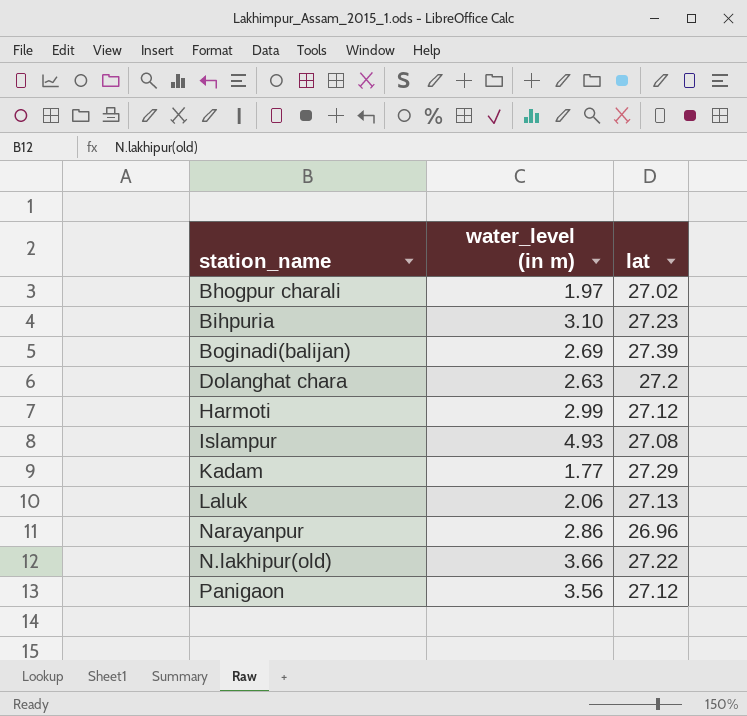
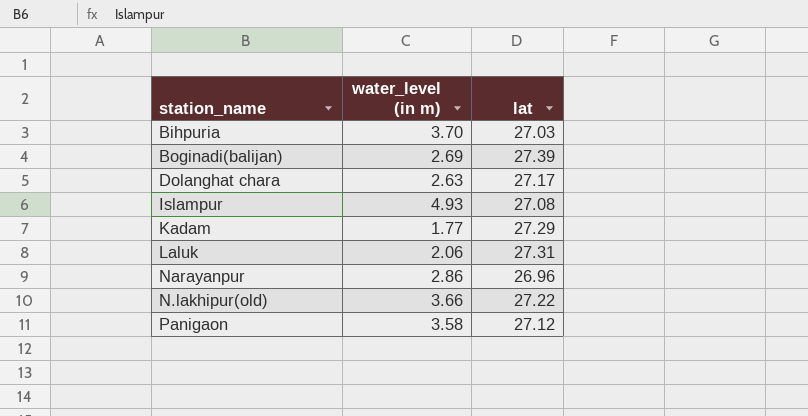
row Bhogpur charali: 1.97 | 27.02 -> none
row Harmoti: 2.99 | 27.12 -> none
Bihpuria | water_level (in m): 3.10 -> 3.70
Bihpuria | lat: 27.23 -> 27.03
Dolanghat chara | lat: 27.2 -> 27.17
Laluk | lat: 27.13 -> 27.31
Panigaon | water_level (in m): 3.56 -> 3.58

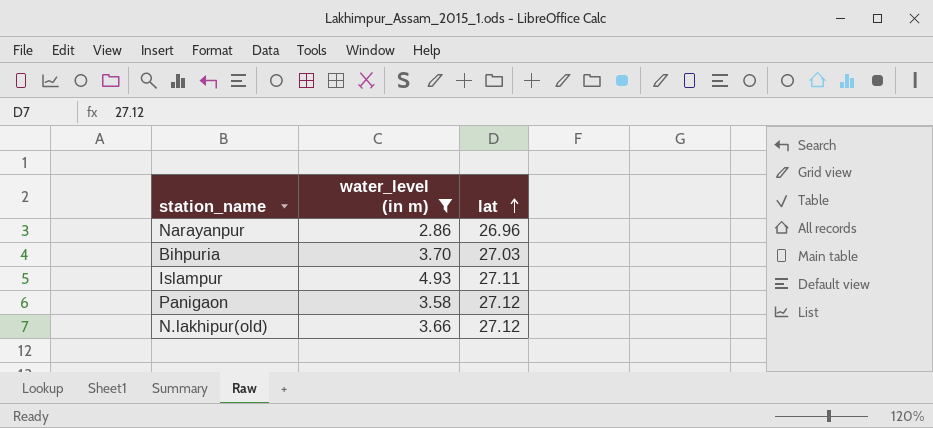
filter: none -> water_level (in m) >= 2.86
row order: none -> lat ascending
Islampur | lat: 27.08 -> 27.11
N.lakhipur(old) | lat: 27.22 -> 27.12

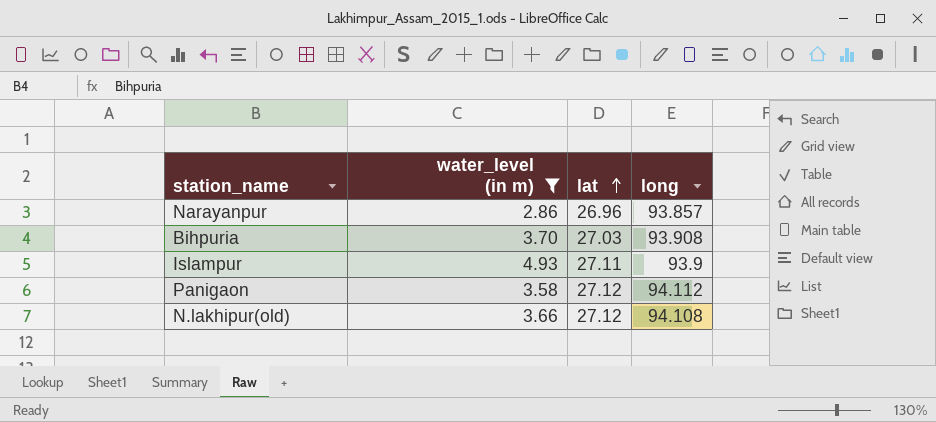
column long | position: none -> 4

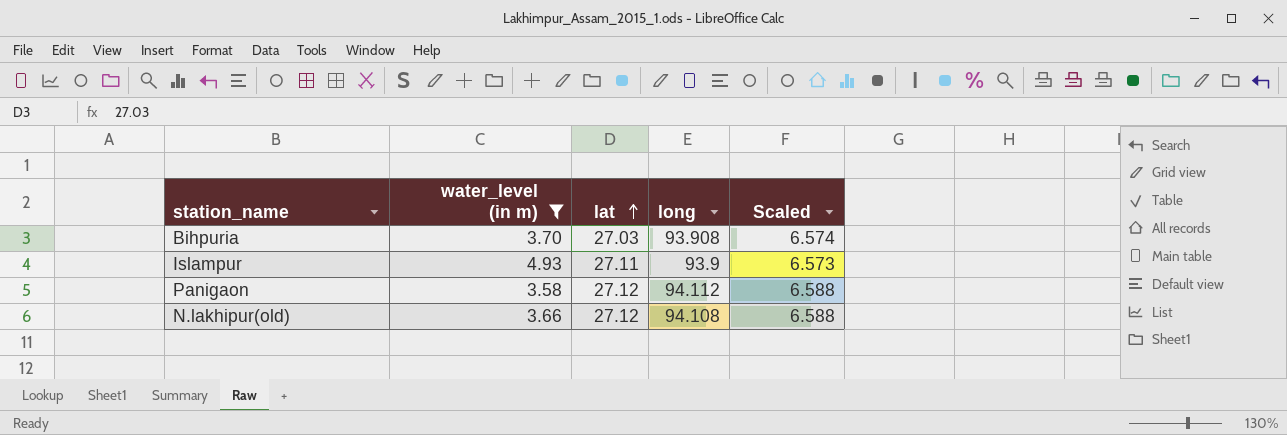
column Scaled | formula: none -> [long] * 0.07
row Narayanpur: 2.86 | 26.96 | 93.857 -> none

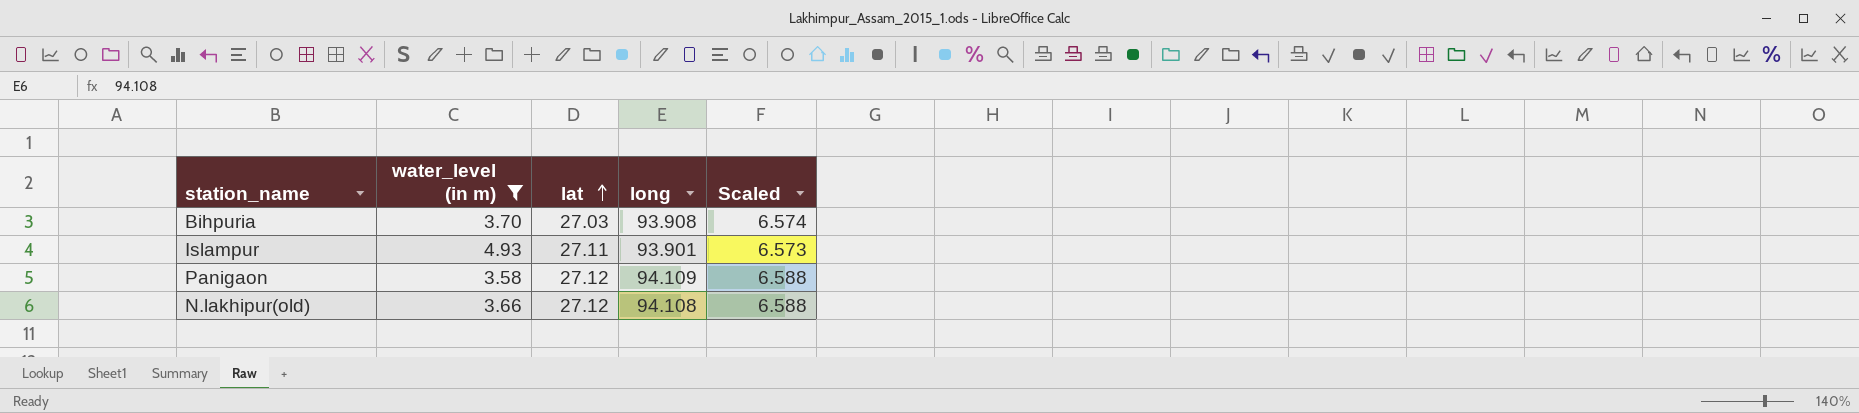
Islampur | long: 93.9 -> 93.901
Panigaon | long: 94.112 -> 94.109

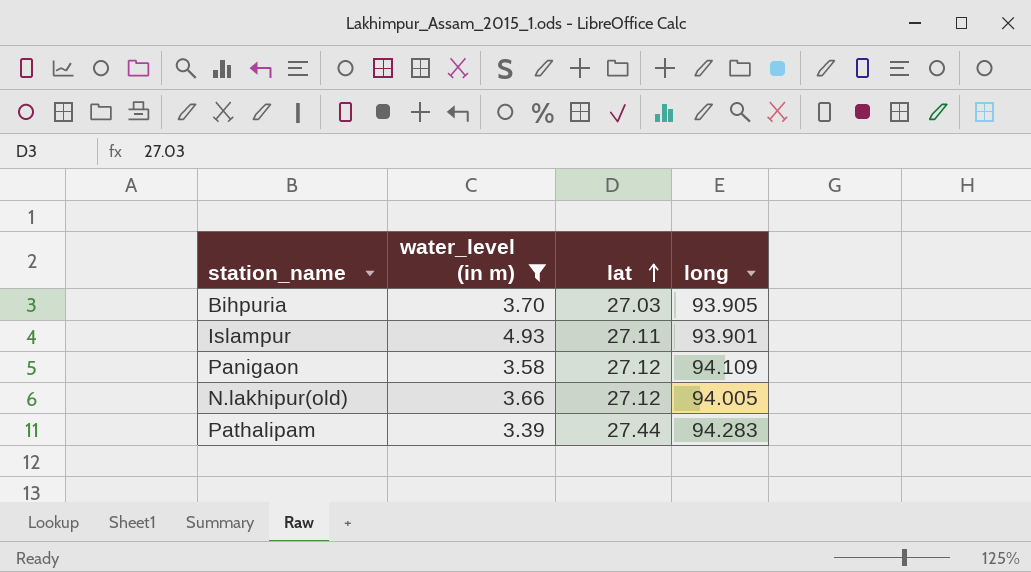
column Scaled | formula: [long] * 0.07 -> none
Bihpuria | long: 93.908 -> 93.905
N.lakhipur(old) | long: 94.108 -> 94.005
row Pathalipam: none -> 3.39 | 27.44 | 94.283

